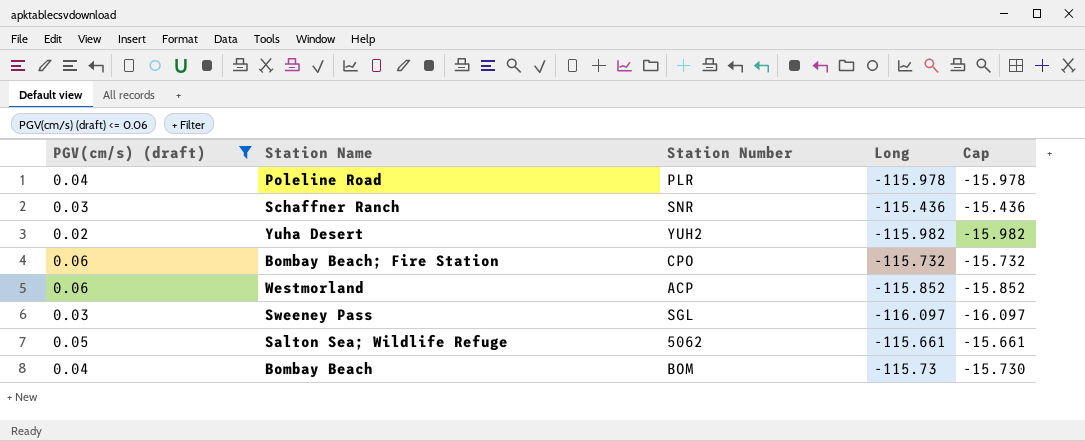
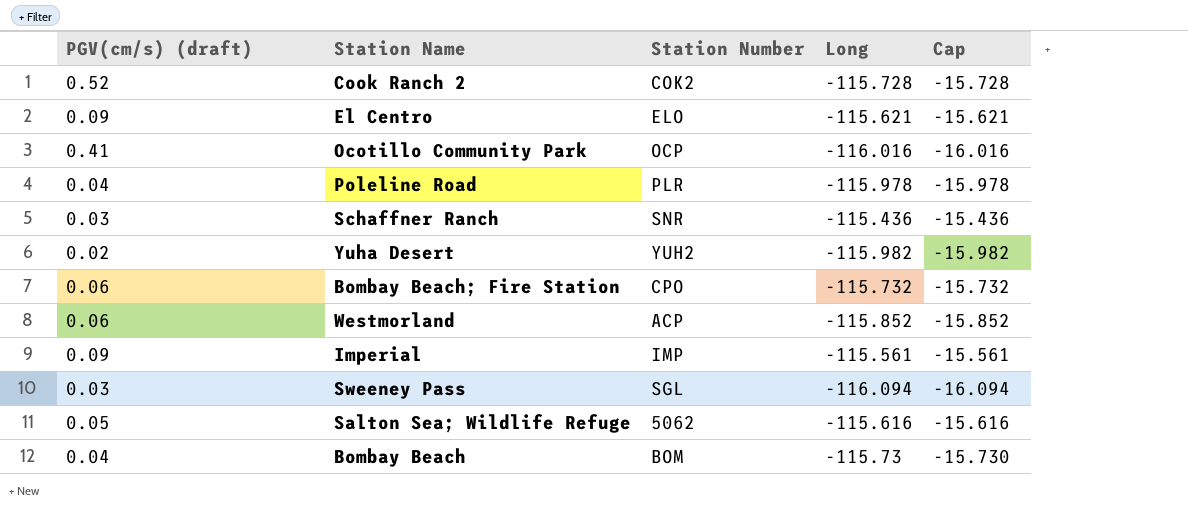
filter: PGV(cm/s) (draft) <= 0.06 -> none
Sweeney Pass | Long: -116.097 -> -116.094
Sweeney Pass | Cap: -16.097 -> -16.094
Salton Sea; Wildlife Refuge | Long: -115.661 -> -115.616
Salton Sea; Wildlife Refuge | Cap: -15.661 -> -15.616

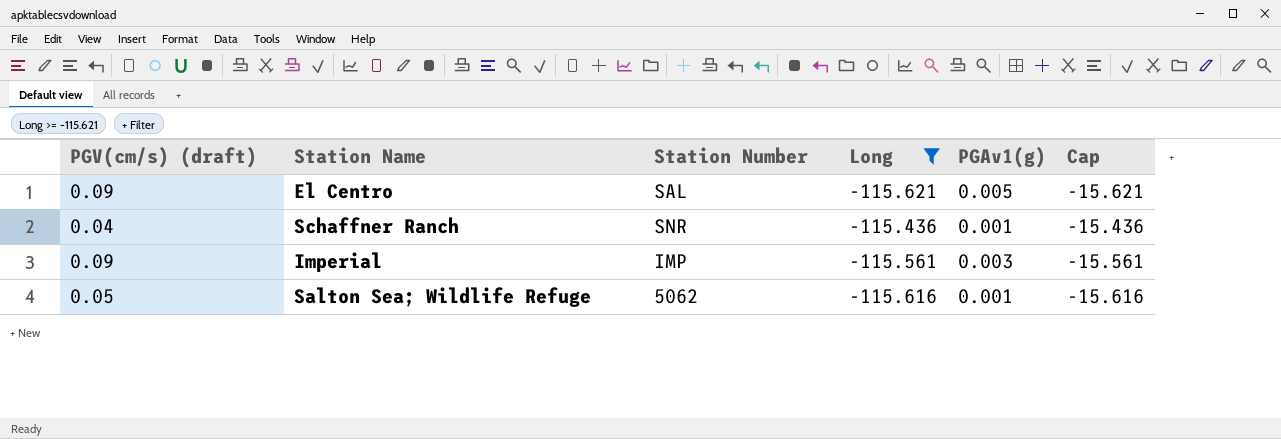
filter: none -> Long >= -115.621
column PGAv1(g) | position: none -> 5
El Centro | Station Number: ELO -> SAL
Schaffner Ranch | PGV(cm/s) (draft): 0.03 -> 0.04

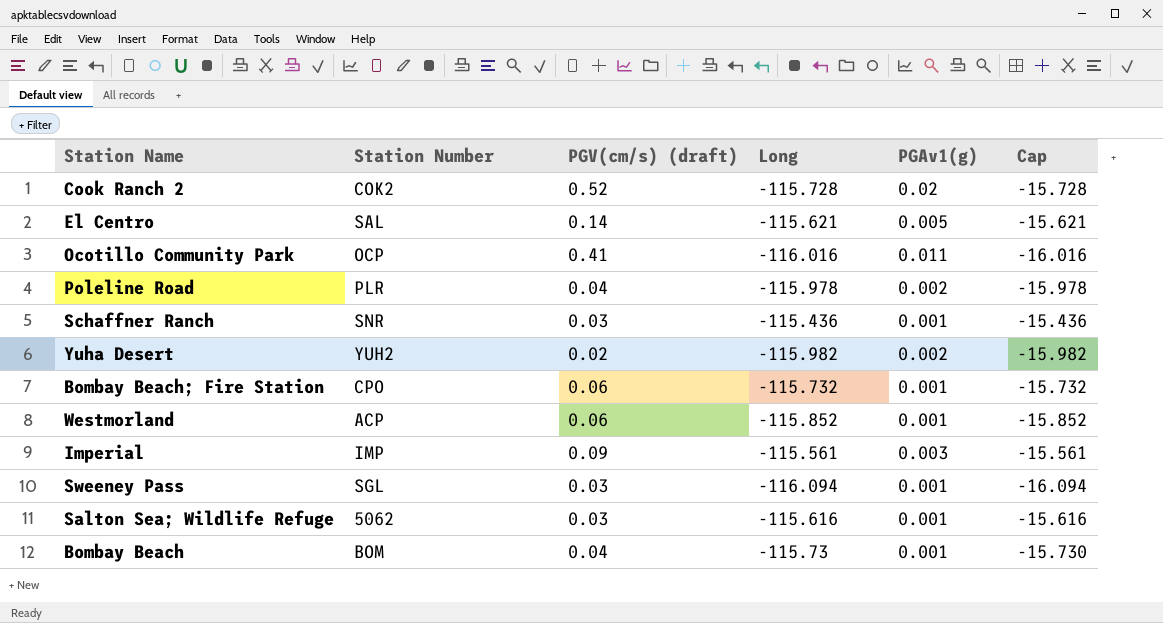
filter: Long >= -115.621 -> none
column PGV(cm/s) (draft) | position: 1 -> 3
El Centro | PGV(cm/s) (draft): 0.09 -> 0.14
Schaffner Ranch | PGV(cm/s) (draft): 0.04 -> 0.03
Salton Sea; Wildlife Refuge | PGV(cm/s) (draft): 0.05 -> 0.03

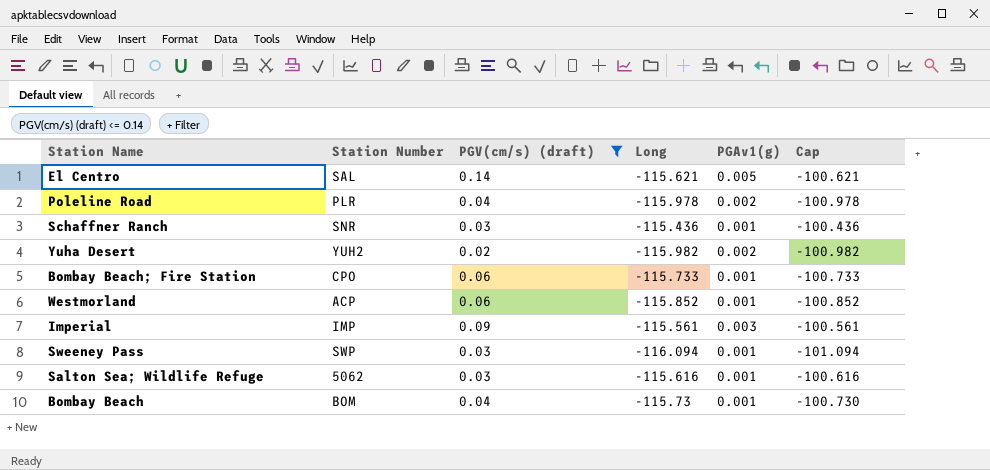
filter: none -> PGV(cm/s) (draft) <= 0.14
column Cap | formula: [Long] + 100 -> [Long] + 15
Bombay Beach; Fire Station | Long: -115.732 -> -115.733
Sweeney Pass | Station Number: SGL -> SWP

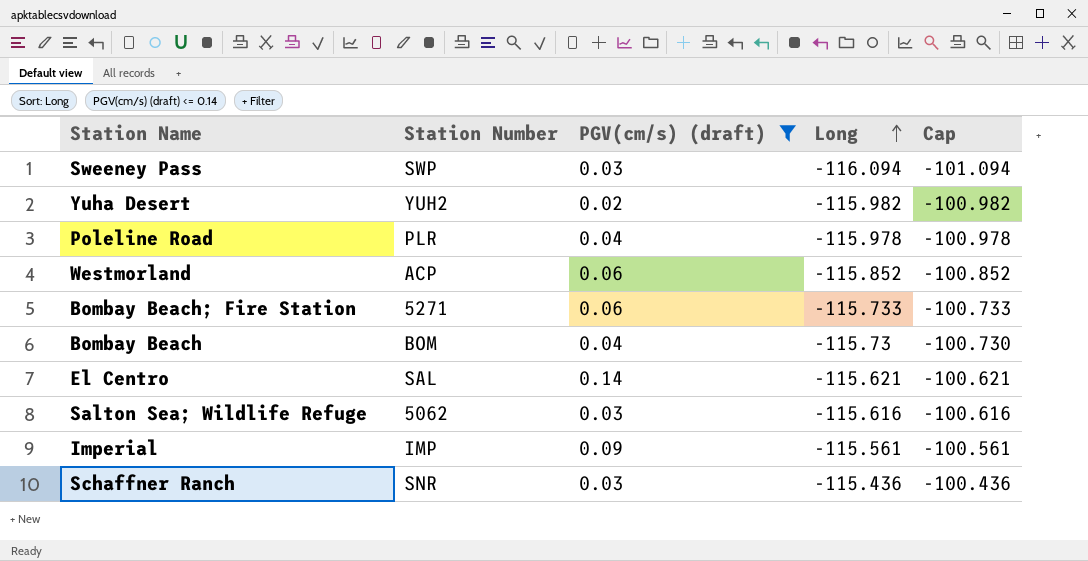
row order: none -> Long ascending
column PGAv1(g) | position: 5 -> none
Bombay Beach; Fire Station | Station Number: CPO -> 5271

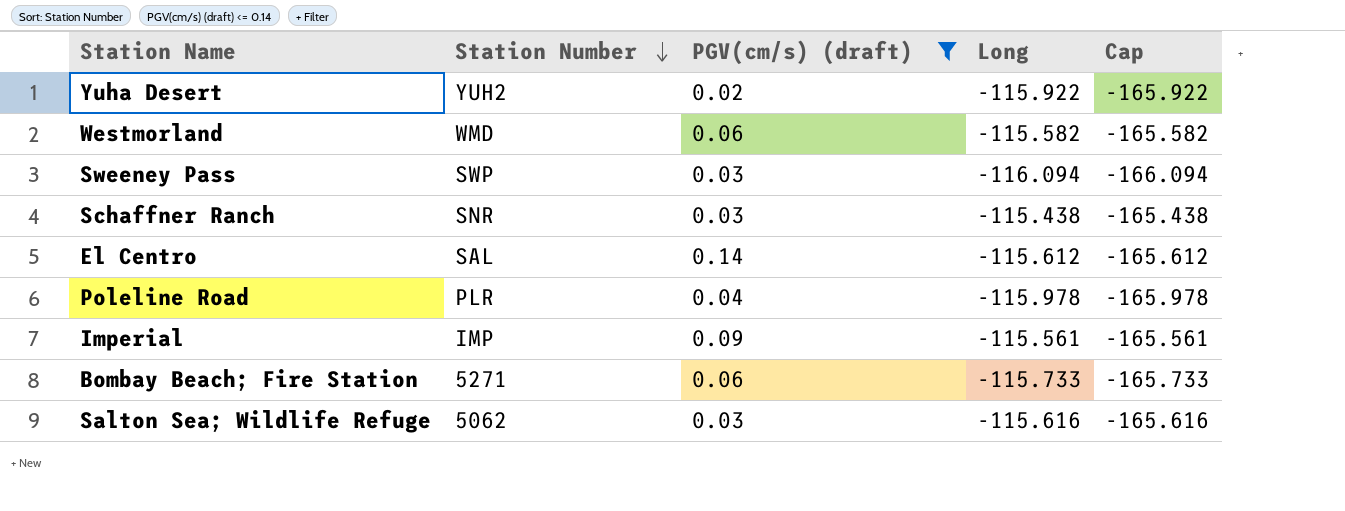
row order: Long ascending -> Station Number descending
column Cap | formula: [Long] + 15 -> [Long] - 50
row Bombay Beach: BOM | 0.04 | -115.73 | -100.730 -> none
Yuha Desert | Long: -115.982 -> -115.922
Westmorland | Station Number: ACP -> WMD
Westmorland | Long: -115.852 -> -115.582
Schaffner Ranch | Long: -115.436 -> -115.438
El Centro | Long: -115.621 -> -115.612

